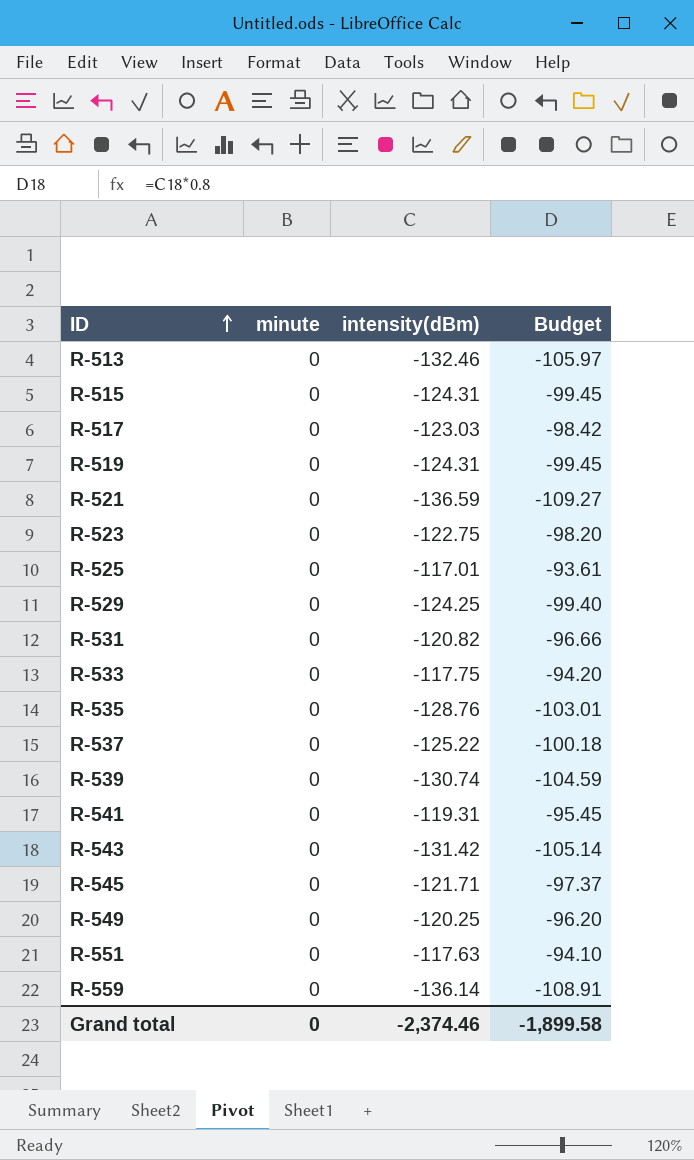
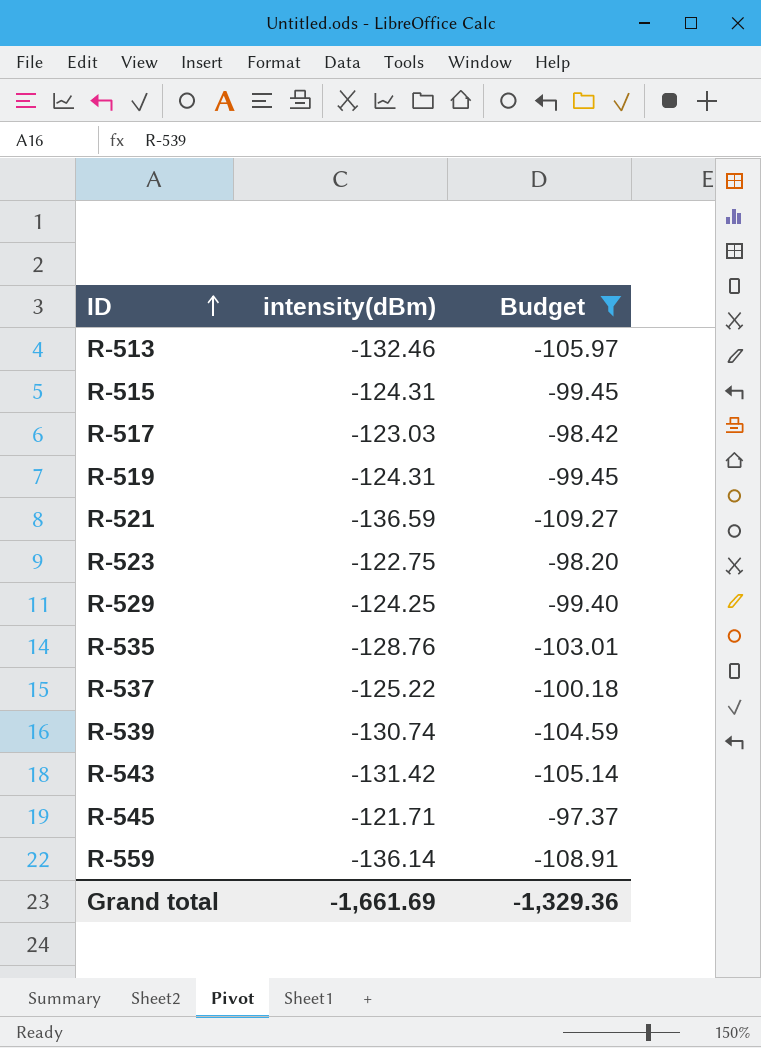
filter: none -> Budget <= -97.37
column minute | position: 2 -> none
Grand total | intensity(dBm): -2,374.46 -> -1,661.69
Grand total | Budget: -1,899.58 -> -1,329.36

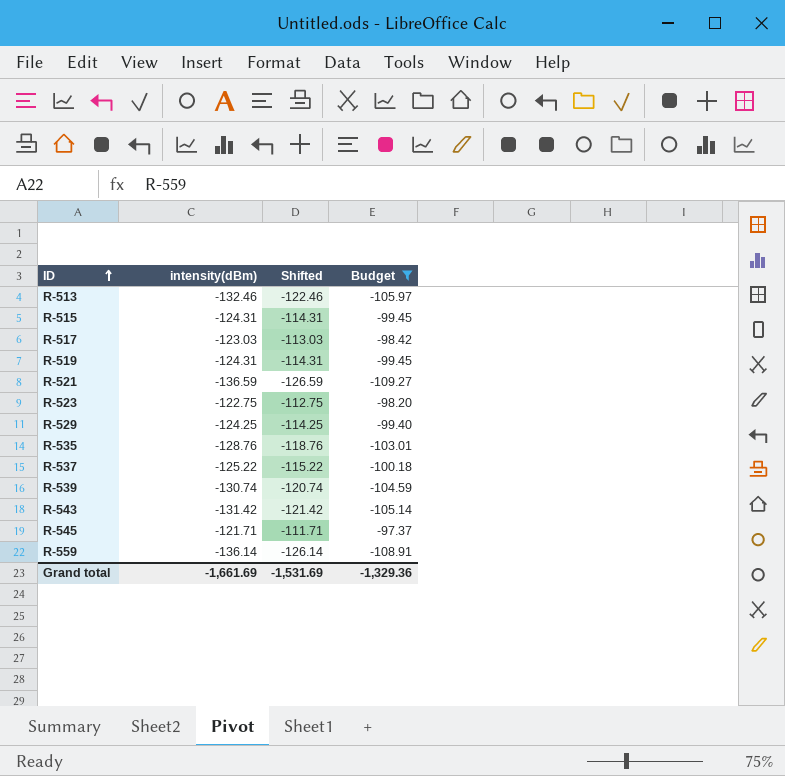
column Shifted | formula: none -> [intensity(dBm)] + 10

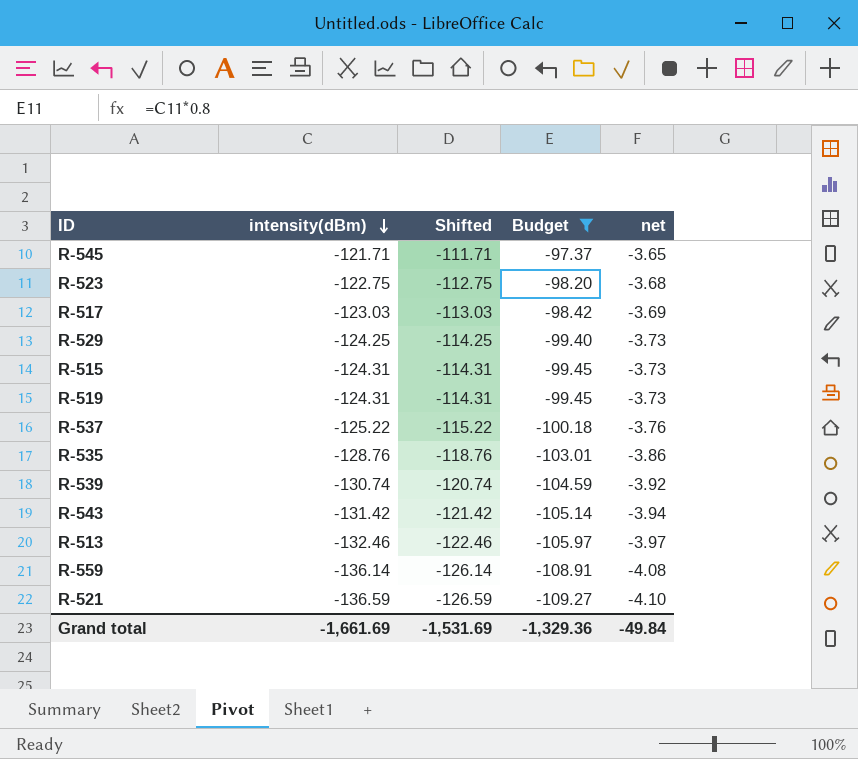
row order: ID ascending -> intensity(dBm) descending
column net | formula: none -> [intensity(dBm)] * 0.03

